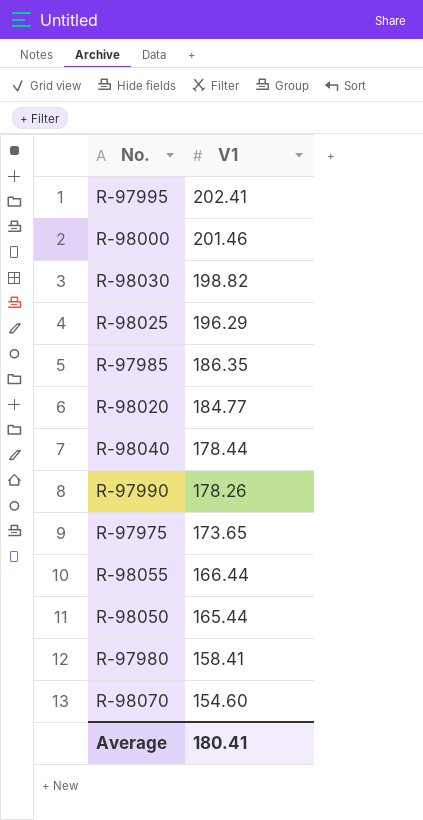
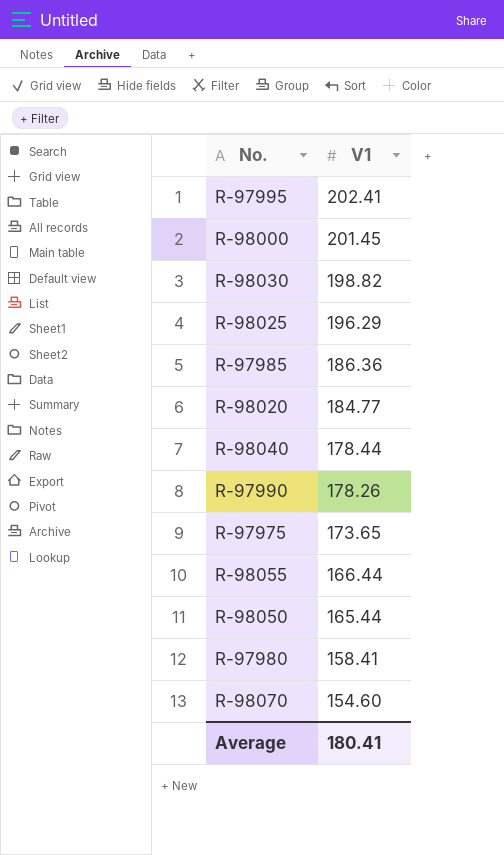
R-98000 | V1: 201.46 -> 201.45
R-97985 | V1: 186.35 -> 186.36

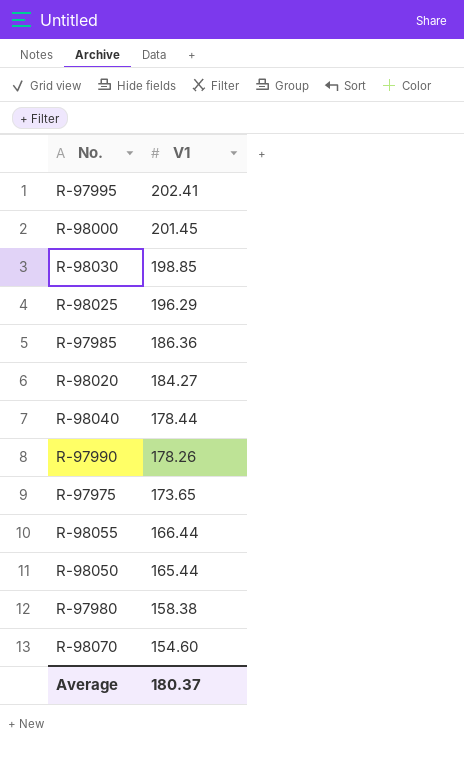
R-98030 | V1: 198.82 -> 198.85
R-98020 | V1: 184.77 -> 184.27
R-97980 | V1: 158.41 -> 158.38
Average | V1: 180.41 -> 180.37

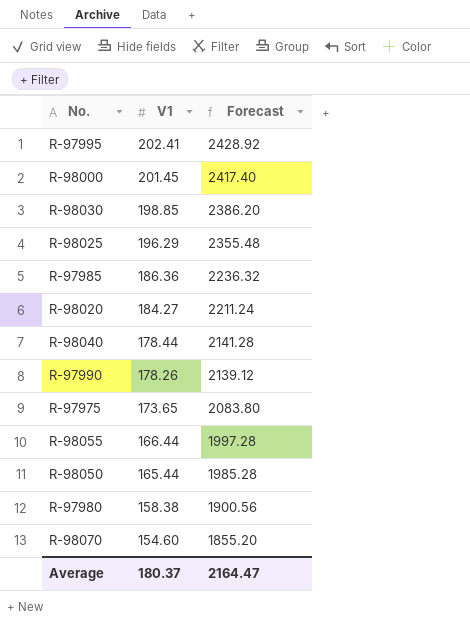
column Forecast | formula: none -> [V1] * 12

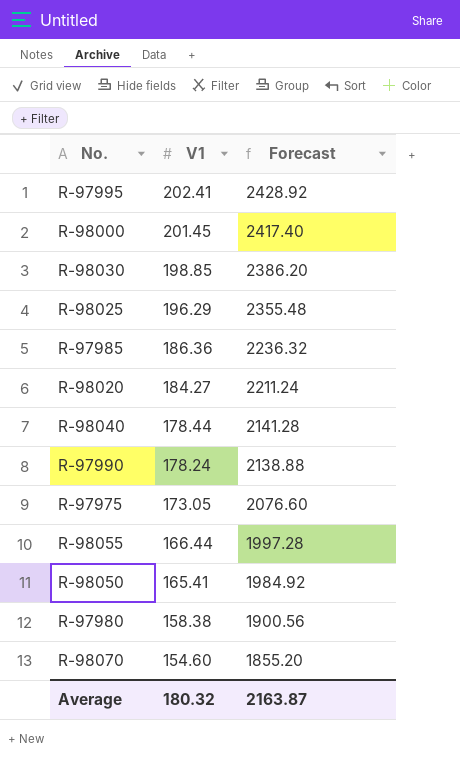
R-97990 | V1: 178.26 -> 178.24
R-97990 | Forecast: 2139.12 -> 2138.88
R-97975 | V1: 173.65 -> 173.05
R-97975 | Forecast: 2083.80 -> 2076.60
R-98050 | V1: 165.44 -> 165.41
R-98050 | Forecast: 1985.28 -> 1984.92
Average | V1: 180.37 -> 180.32
Average | Forecast: 2164.47 -> 2163.87

